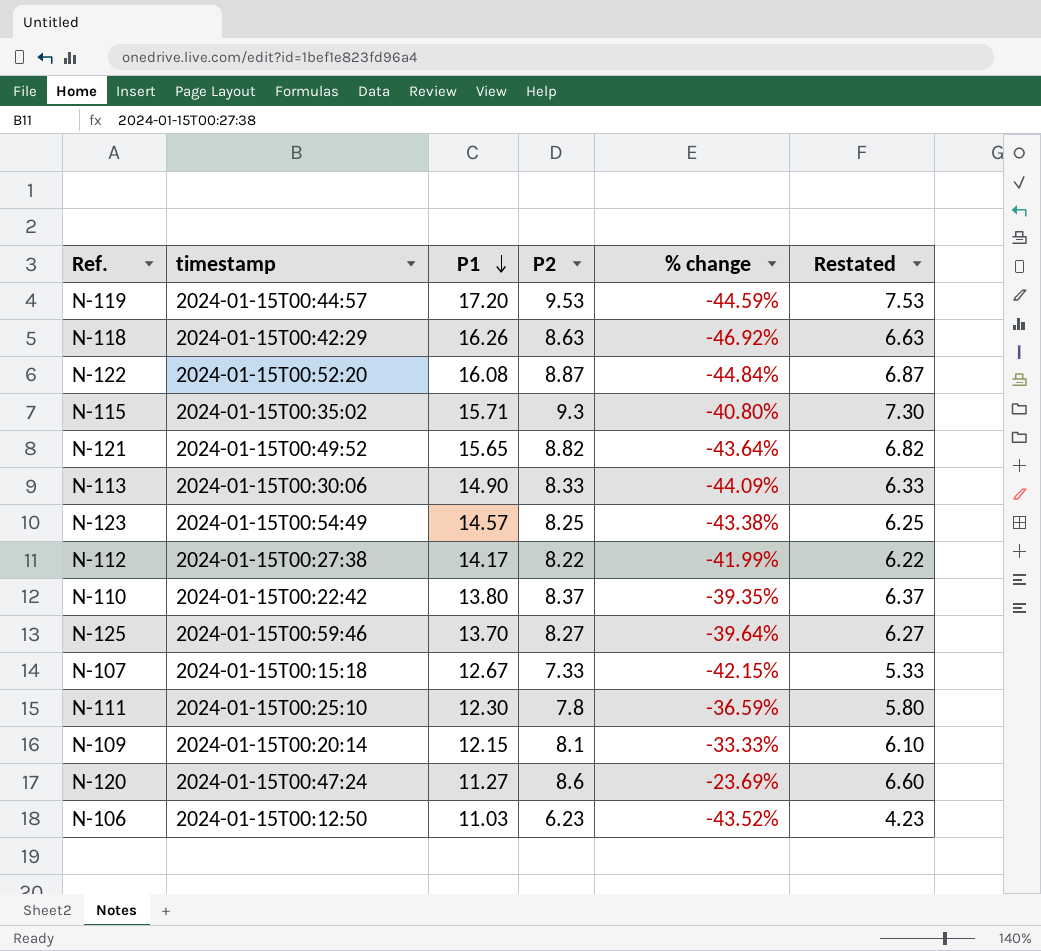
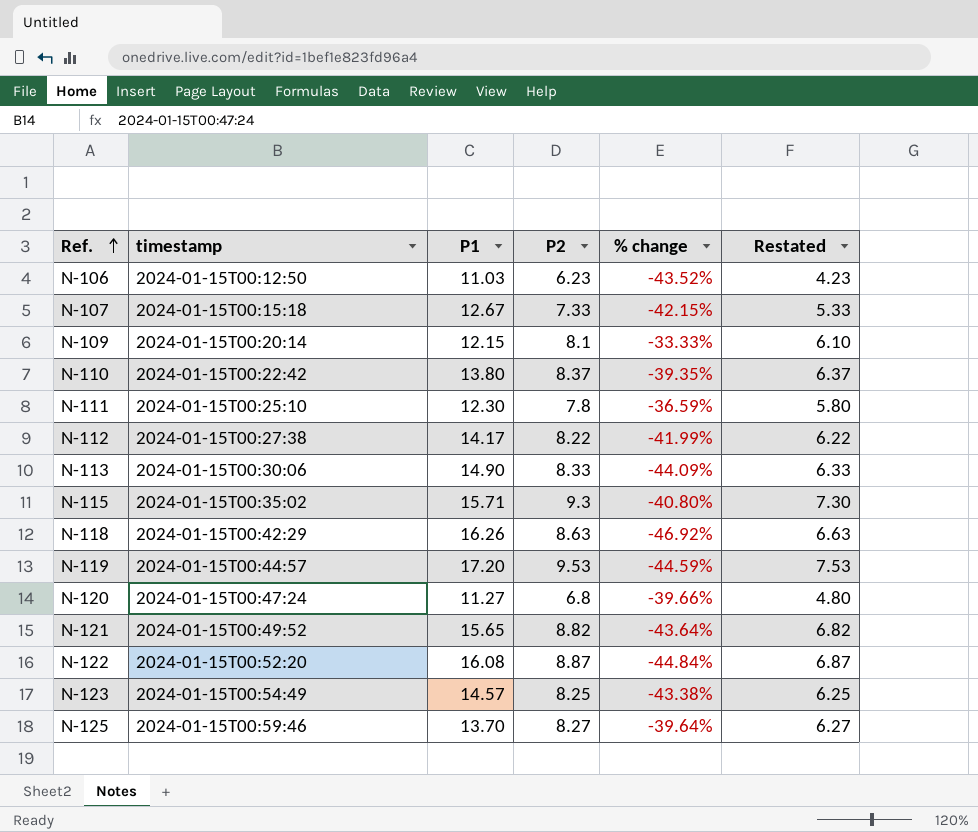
row order: P1 descending -> Ref. ascending
N-120 | P2: 8.6 -> 6.8
N-120 | % change: -23.69% -> -39.66%
N-120 | Restated: 6.60 -> 4.80

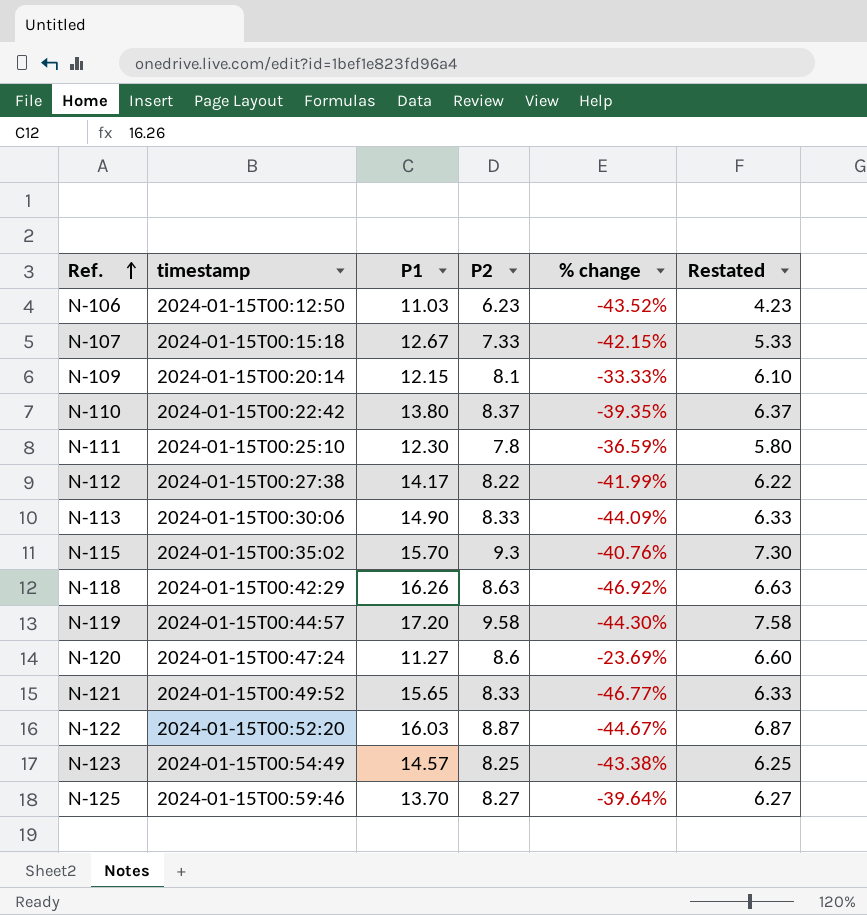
N-115 | P1: 15.71 -> 15.70
N-115 | % change: -40.80% -> -40.76%
N-119 | P2: 9.53 -> 9.58
N-119 | % change: -44.59% -> -44.30%
N-119 | Restated: 7.53 -> 7.58
N-120 | P2: 6.8 -> 8.6
N-120 | % change: -39.66% -> -23.69%
N-120 | Restated: 4.80 -> 6.60
N-121 | P2: 8.82 -> 8.33
N-121 | % change: -43.64% -> -46.77%
N-121 | Restated: 6.82 -> 6.33
N-122 | P1: 16.08 -> 16.03
N-122 | % change: -44.84% -> -44.67%

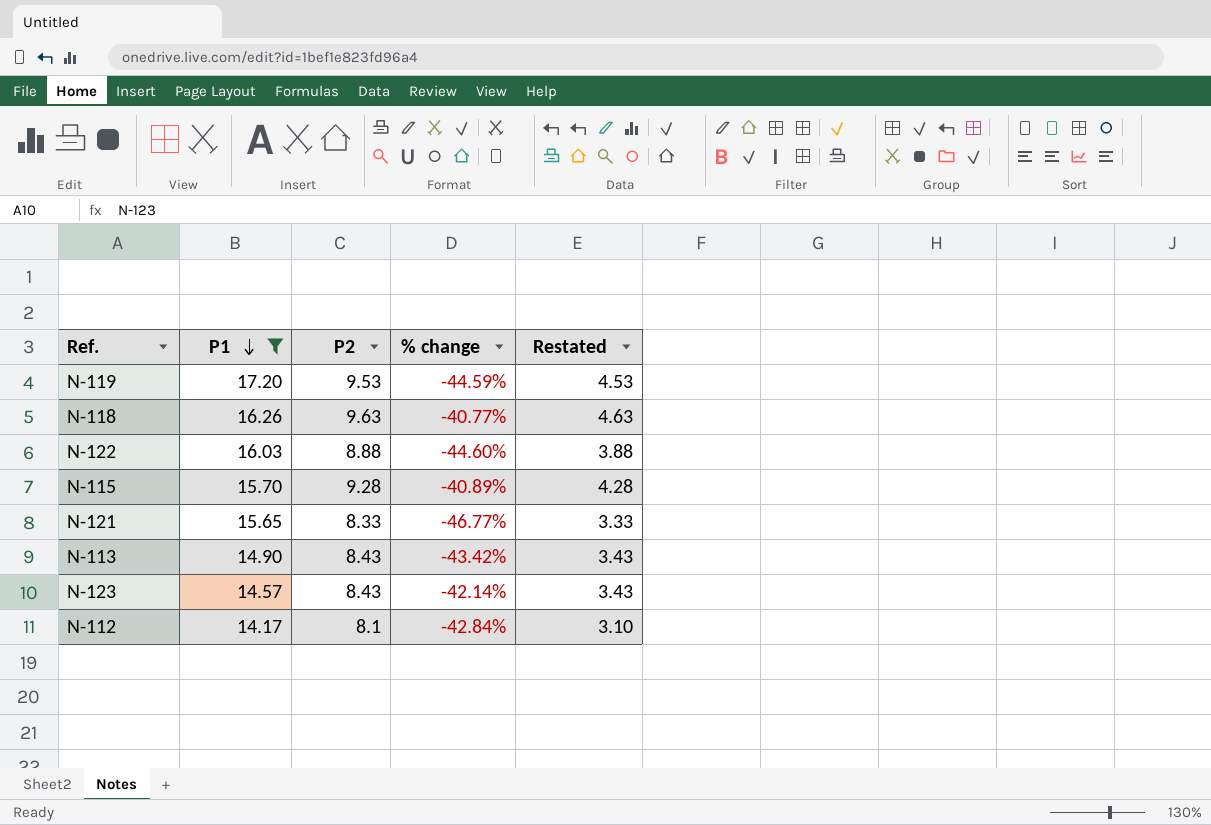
filter: none -> P1 >= 14.17
row order: Ref. ascending -> P1 descending
column timestamp | position: 2 -> none
column Restated | formula: [P2] - 2 -> [P2] - 5
N-119 | P2: 9.58 -> 9.53
N-119 | % change: -44.30% -> -44.59%
N-118 | P2: 8.63 -> 9.63
N-118 | % change: -46.92% -> -40.77%
N-122 | P2: 8.87 -> 8.88
N-122 | % change: -44.67% -> -44.60%
N-115 | P2: 9.3 -> 9.28
N-115 | % change: -40.76% -> -40.89%
N-113 | P2: 8.33 -> 8.43
N-113 | % change: -44.09% -> -43.42%
N-123 | P2: 8.25 -> 8.43
N-123 | % change: -43.38% -> -42.14%
N-112 | P2: 8.22 -> 8.1
N-112 | % change: -41.99% -> -42.84%

